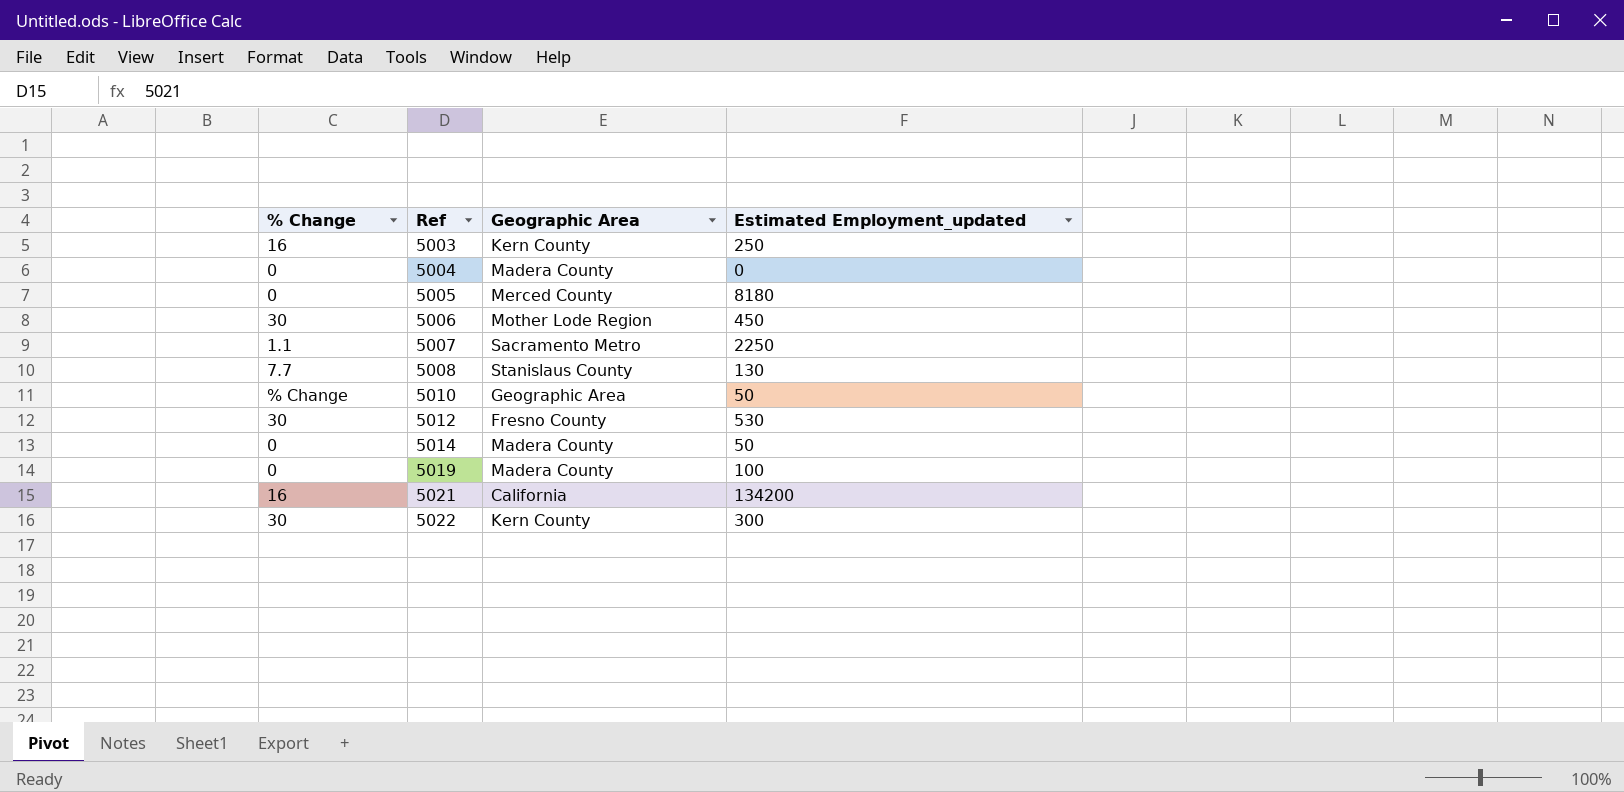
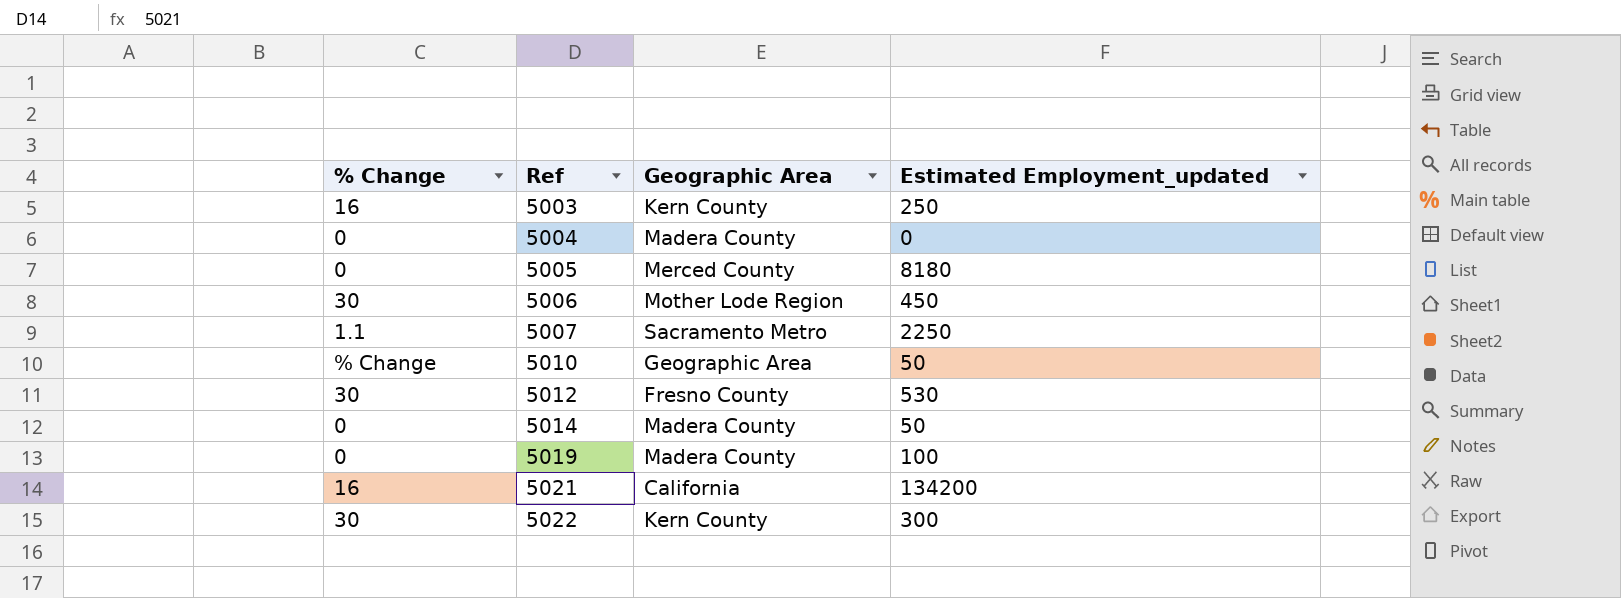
row 5008: 7.7 | Stanislaus County | 130 -> none

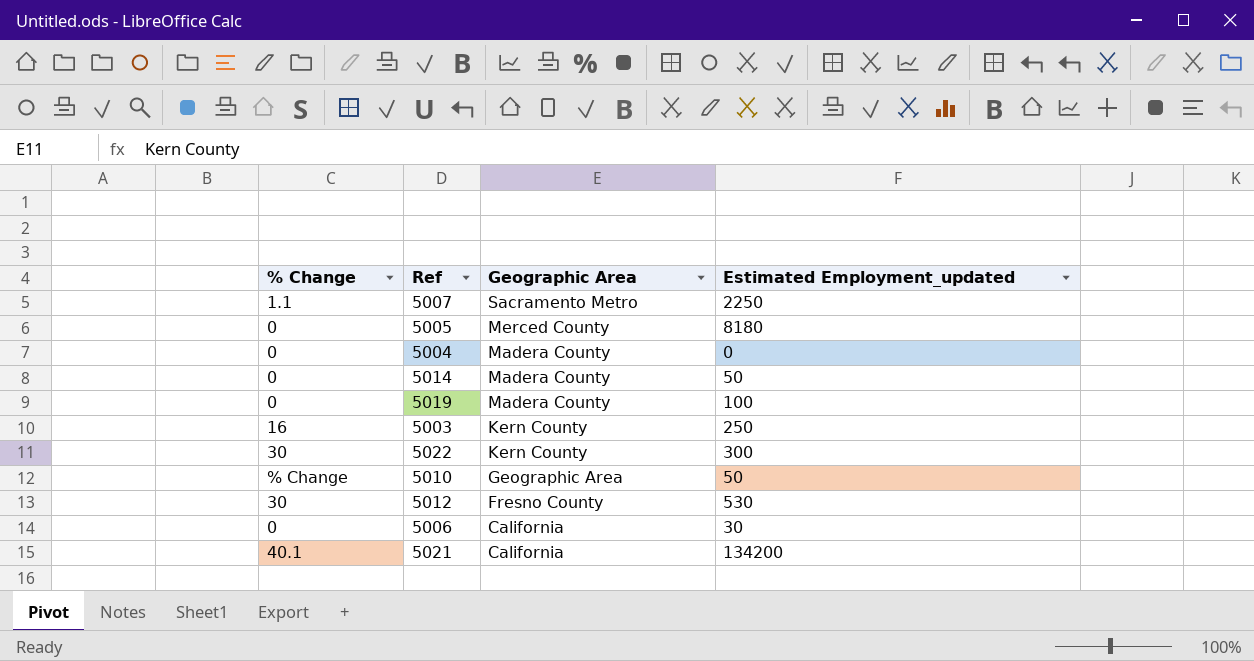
row order: Ref ascending -> Geographic Area descending
5006 | % Change: 30 -> 0
5006 | Geographic Area: Mother Lode Region -> California
5006 | Estimated Employment_updated: 450 -> 30
5021 | % Change: 16 -> 40.1

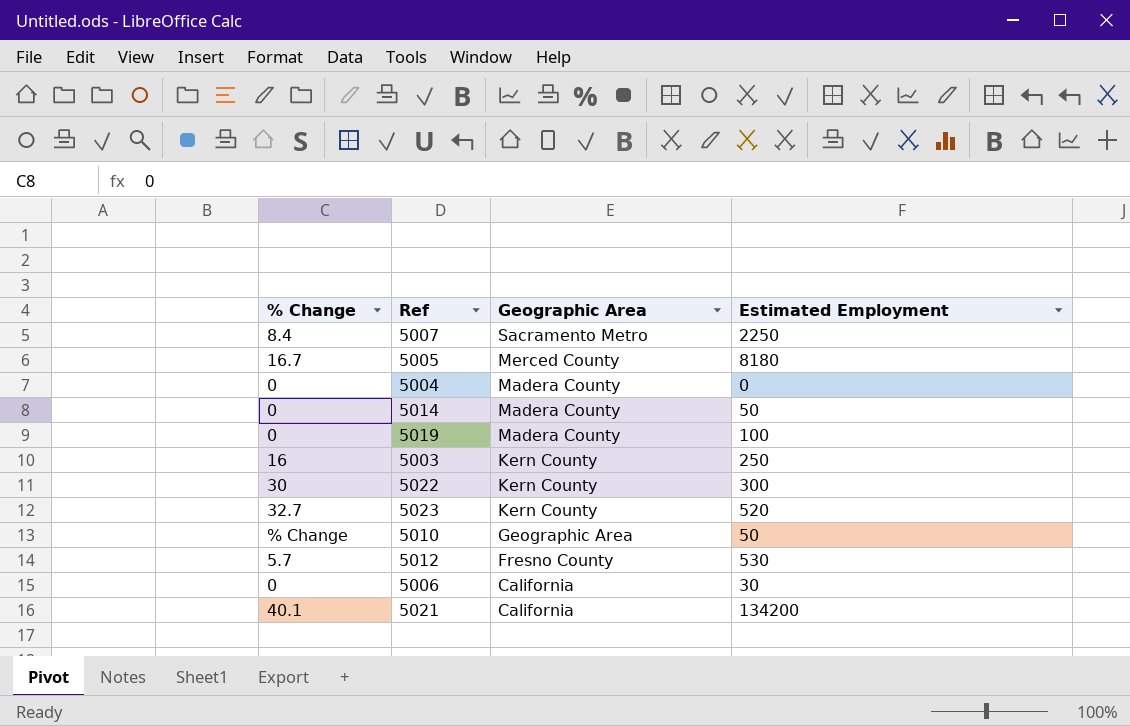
column name: Estimated Employment_updated -> Estimated Employment
5007 | % Change: 1.1 -> 8.4
5005 | % Change: 0 -> 16.7
row 5023: none -> 32.7 | Kern County | 520
5012 | % Change: 30 -> 5.7

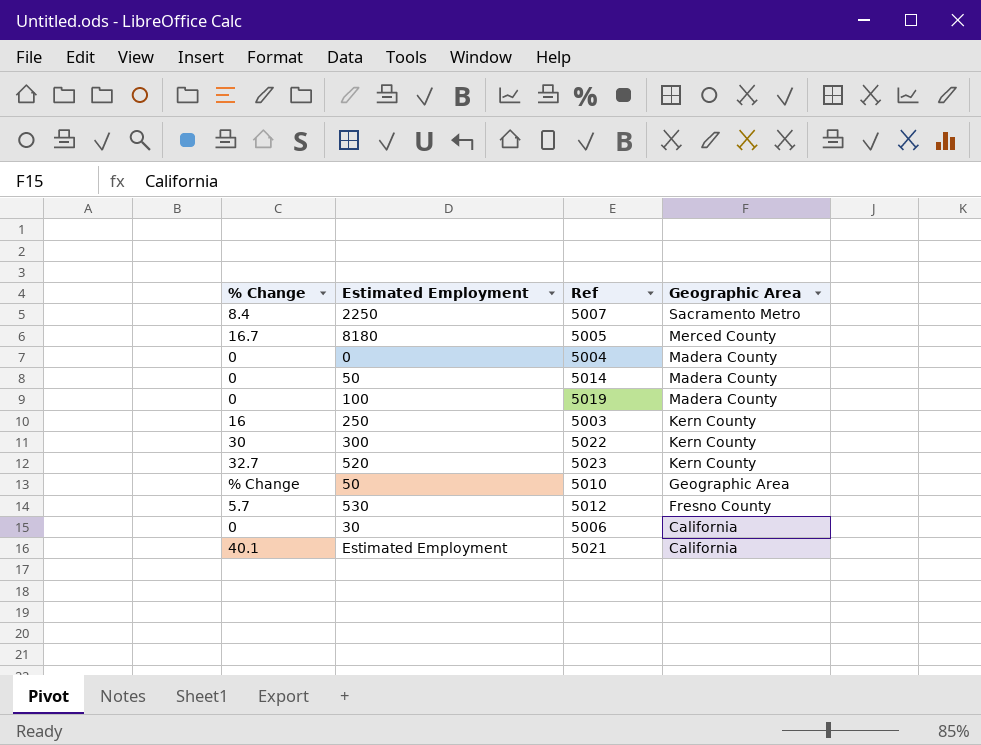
column Estimated Employment | position: 4 -> 2
5021 | Estimated Employment: 134200 -> Estimated Employment

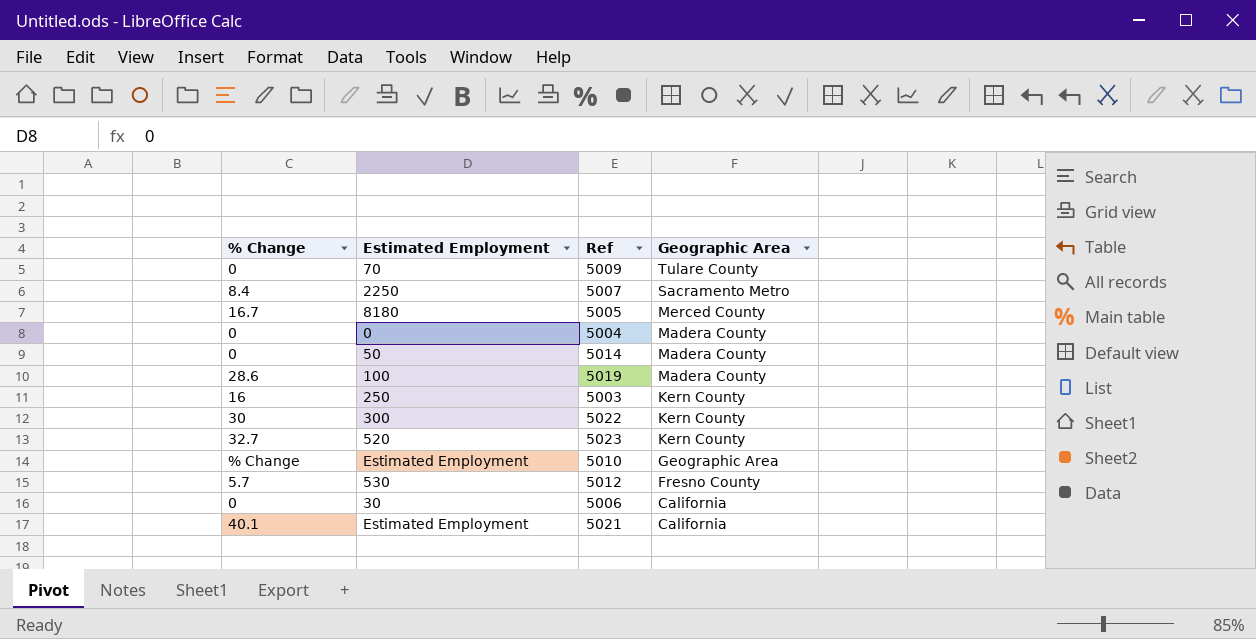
row 5009: none -> 0 | 70 | Tulare County
5019 | % Change: 0 -> 28.6
5010 | Estimated Employment: 50 -> Estimated Employment

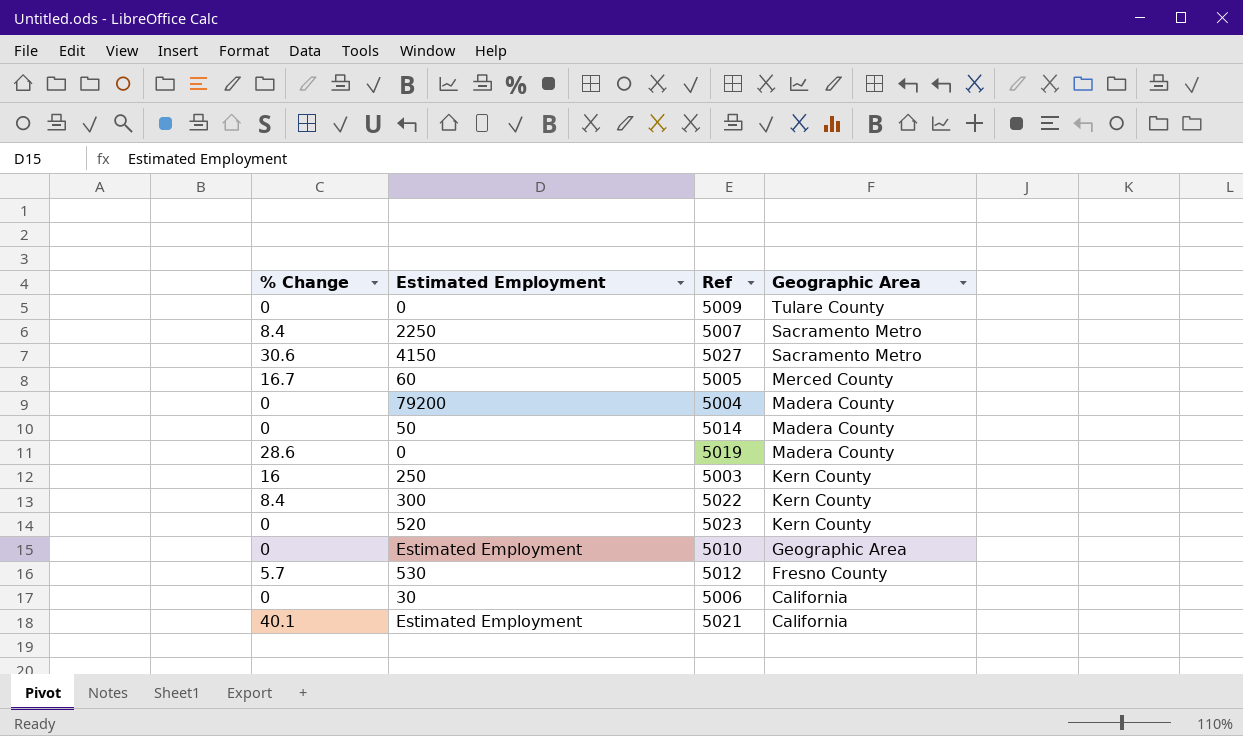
5009 | Estimated Employment: 70 -> 0
row 5027: none -> 30.6 | 4150 | Sacramento Metro
5005 | Estimated Employment: 8180 -> 60
5004 | Estimated Employment: 0 -> 79200
5019 | Estimated Employment: 100 -> 0
5022 | % Change: 30 -> 8.4
5023 | % Change: 32.7 -> 0
5010 | % Change: % Change -> 0

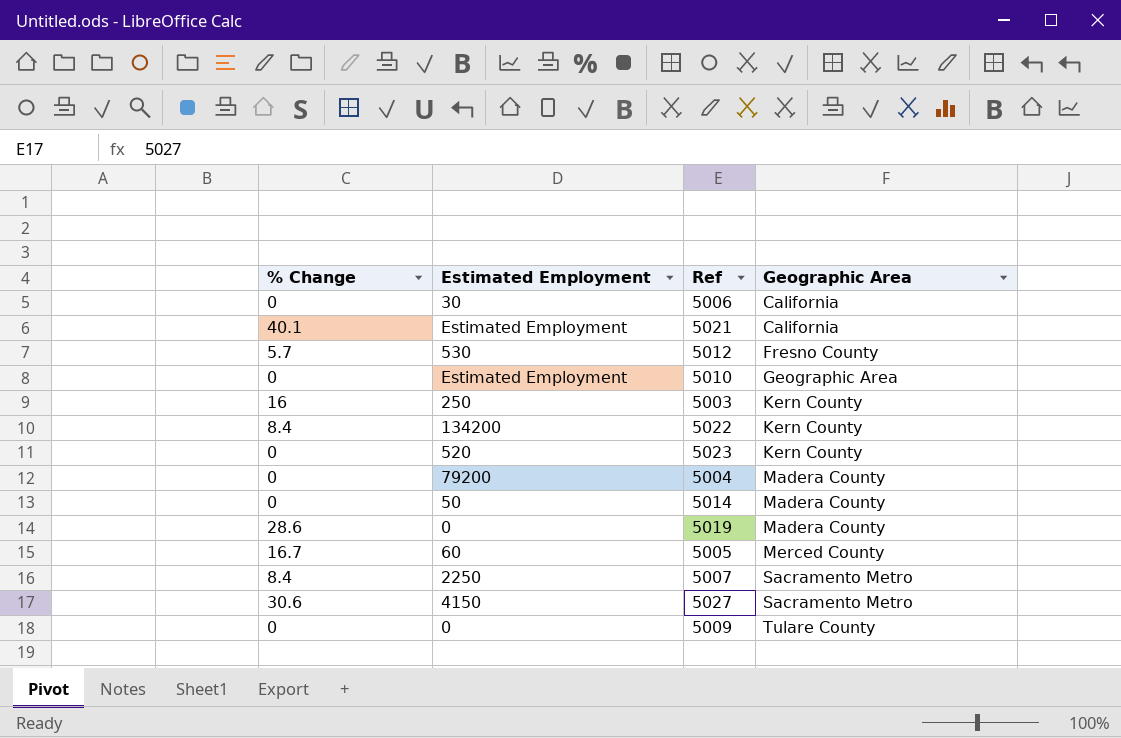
row order: Geographic Area descending -> Geographic Area ascending
5022 | Estimated Employment: 300 -> 134200

